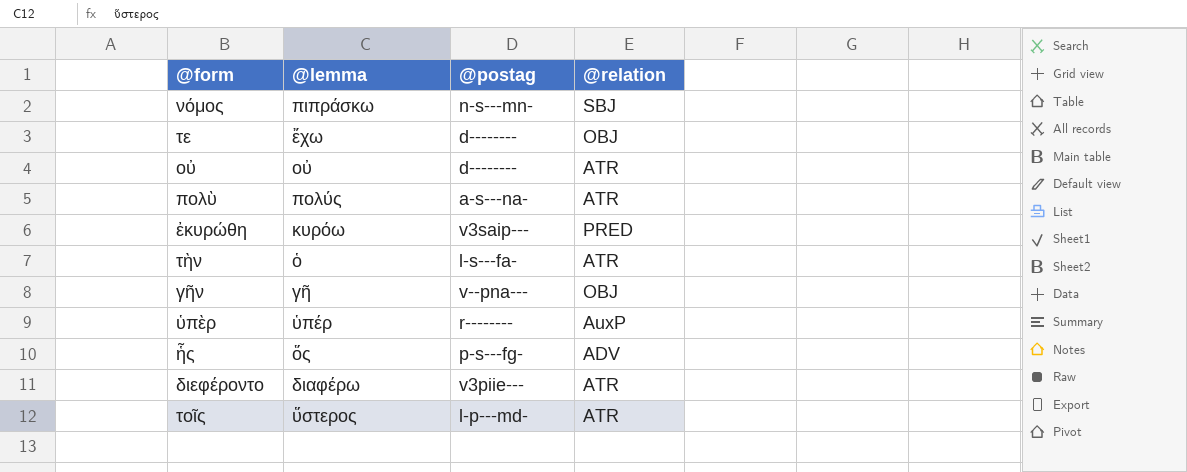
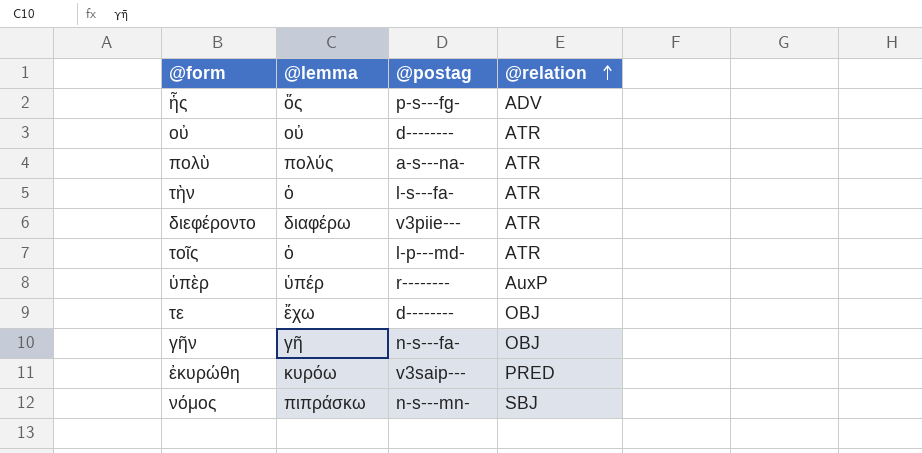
row order: none -> @relation ascending
τοῖς | @lemma: ὕστερος -> ὁ
γῆν | @postag: v--pna--- -> n-s---fa-

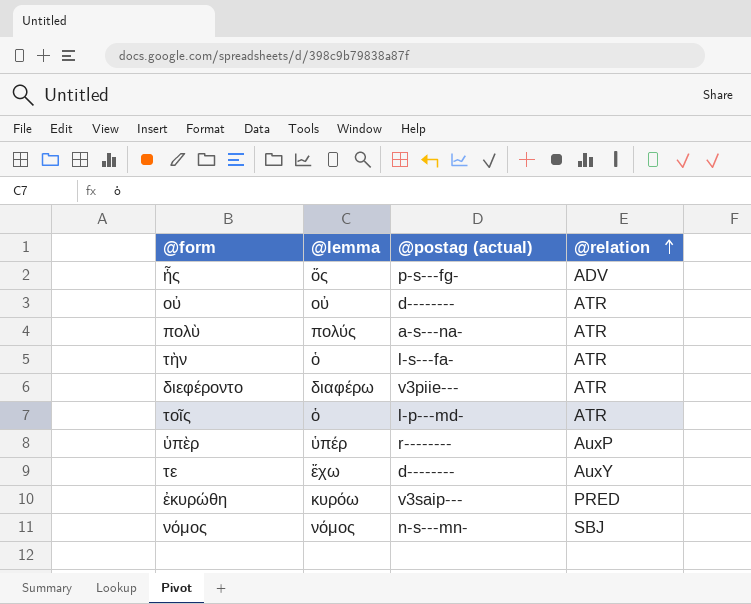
column name: @postag -> @postag (actual)
row γῆν: γῆ | n-s---fa- | OBJ -> none
τε | @relation: OBJ -> AuxY
νόμος | @lemma: πιπράσκω -> νόμος

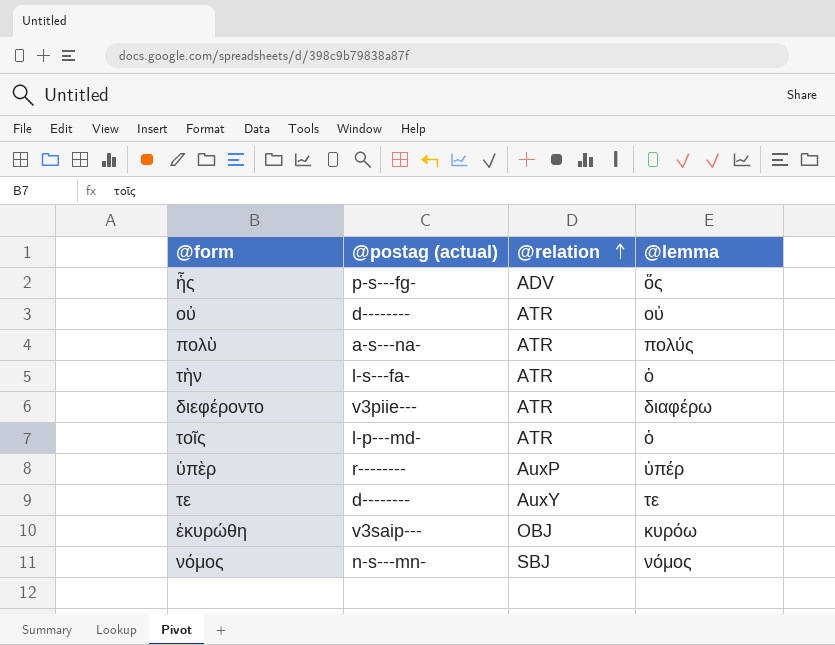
column @lemma | position: 2 -> 4
τε | @lemma: ἔχω -> τε
ἐκυρώθη | @relation: PRED -> OBJ

